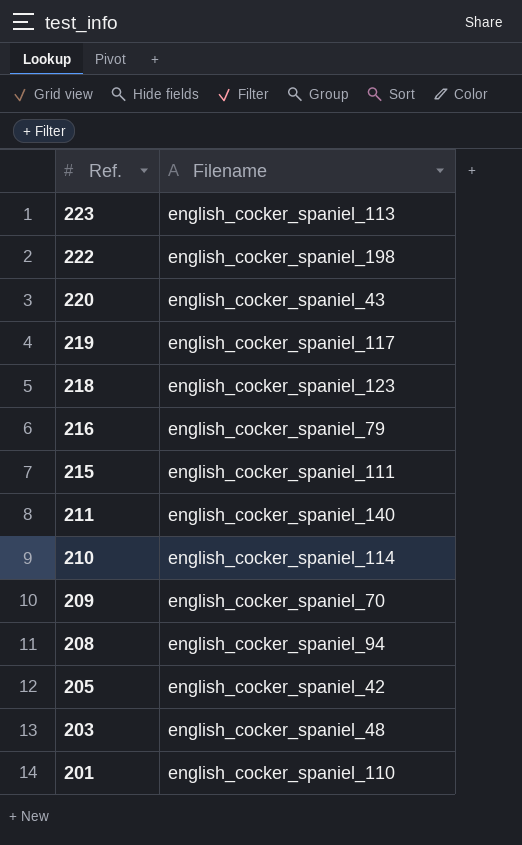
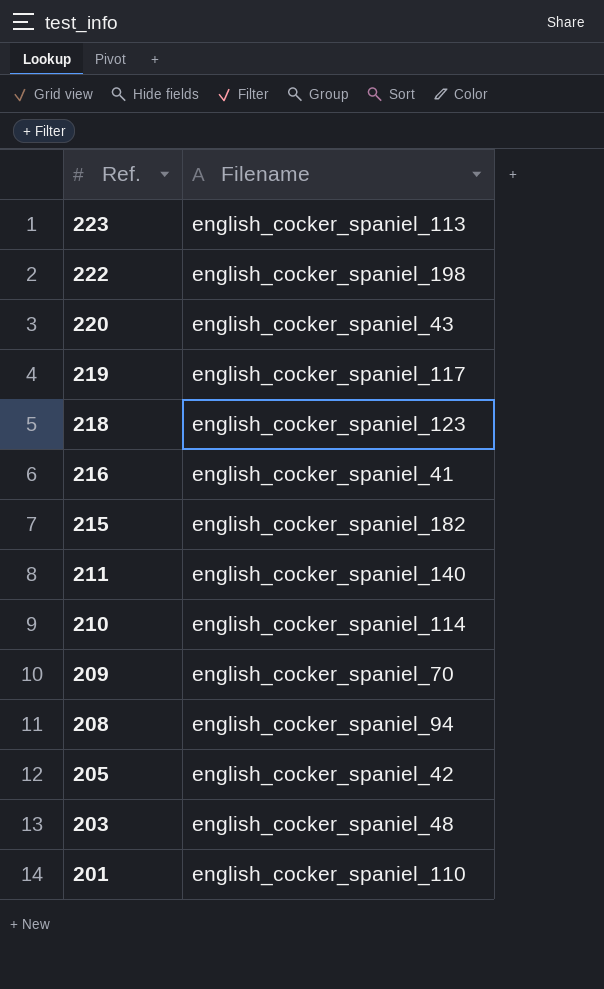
216 | Filename: english_cocker_spaniel_79 -> english_cocker_spaniel_41
215 | Filename: english_cocker_spaniel_111 -> english_cocker_spaniel_182

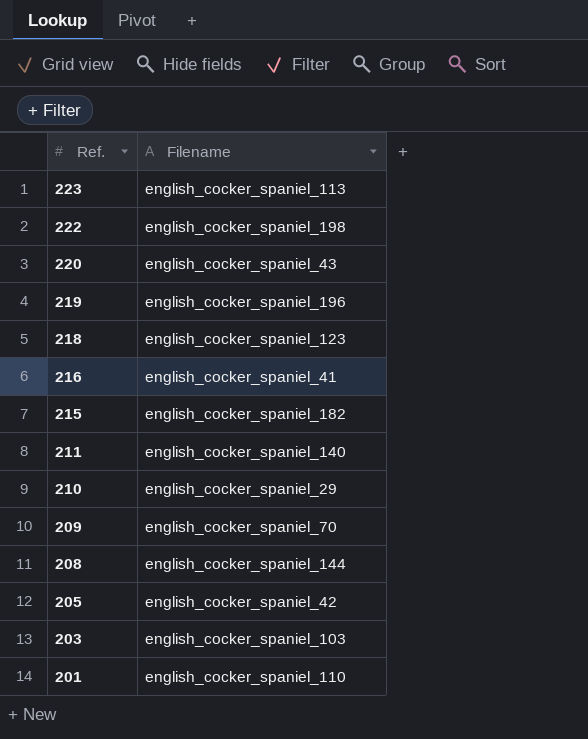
219 | Filename: english_cocker_spaniel_117 -> english_cocker_spaniel_196
210 | Filename: english_cocker_spaniel_114 -> english_cocker_spaniel_29
208 | Filename: english_cocker_spaniel_94 -> english_cocker_spaniel_144
203 | Filename: english_cocker_spaniel_48 -> english_cocker_spaniel_103

